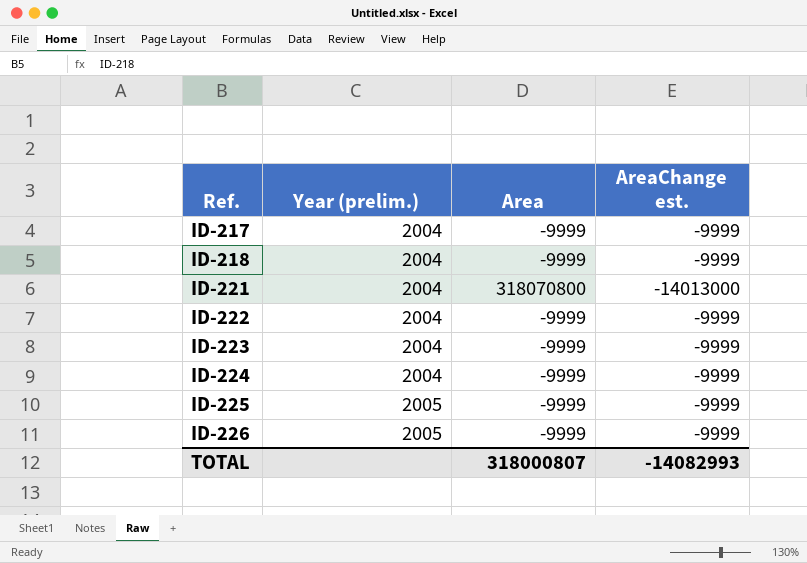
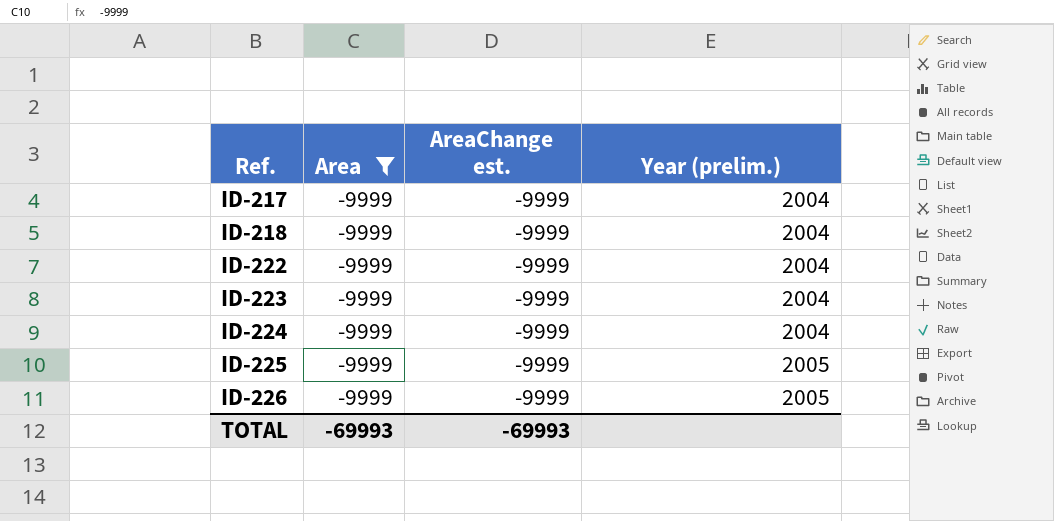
filter: none -> Area = -9999
column Year (prelim.) | position: 2 -> 4
TOTAL | Area: 318000807 -> -69993
TOTAL | AreaChange est.: -14082993 -> -69993

